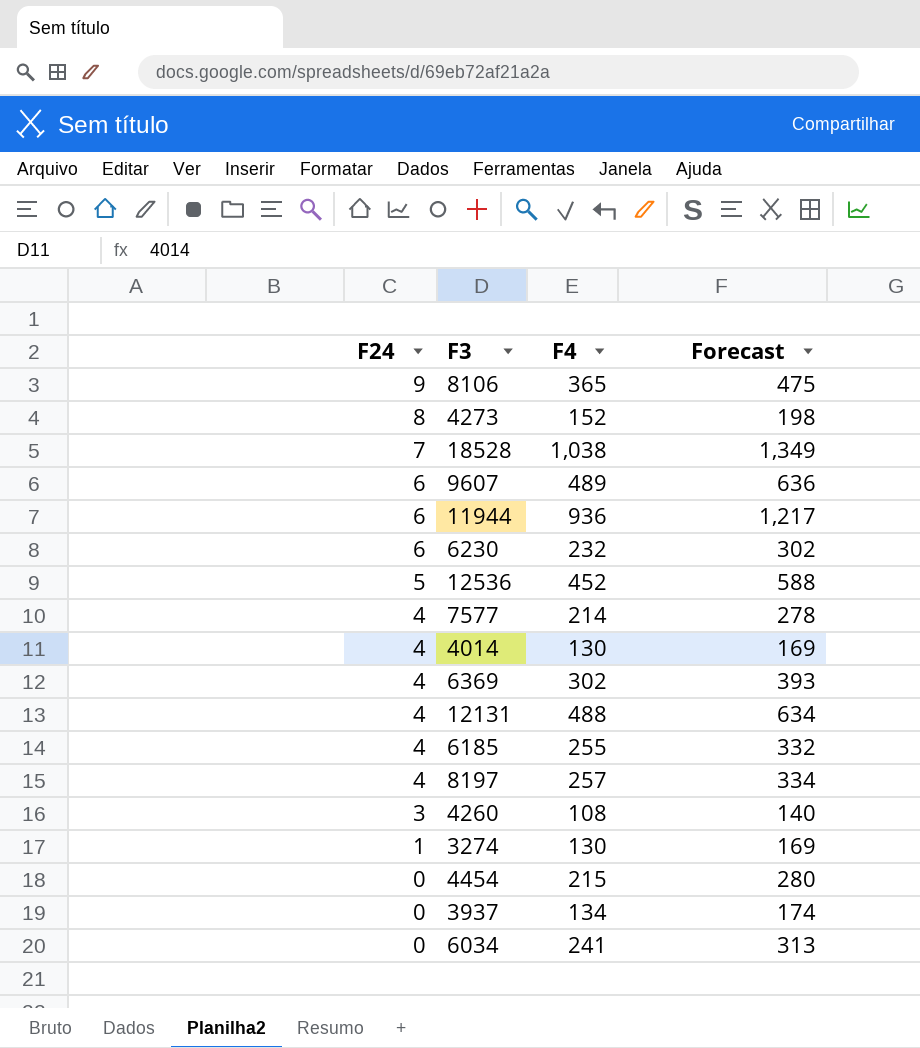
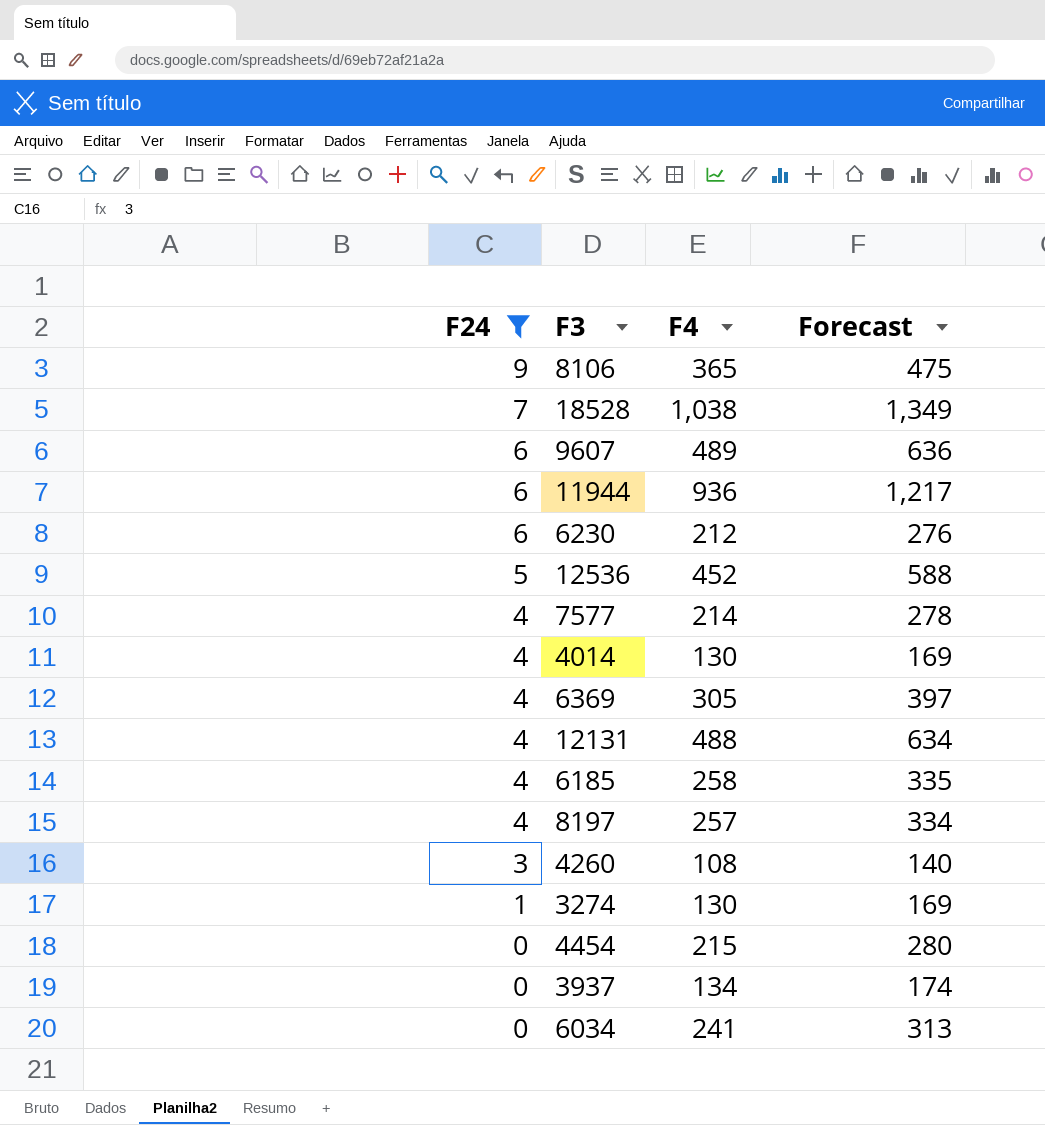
filter: none -> F24 != 8
6230 | F4: 232 -> 212
6230 | Forecast: 302 -> 276
6369 | F4: 302 -> 305
6369 | Forecast: 393 -> 397
6185 | F4: 255 -> 258
6185 | Forecast: 332 -> 335

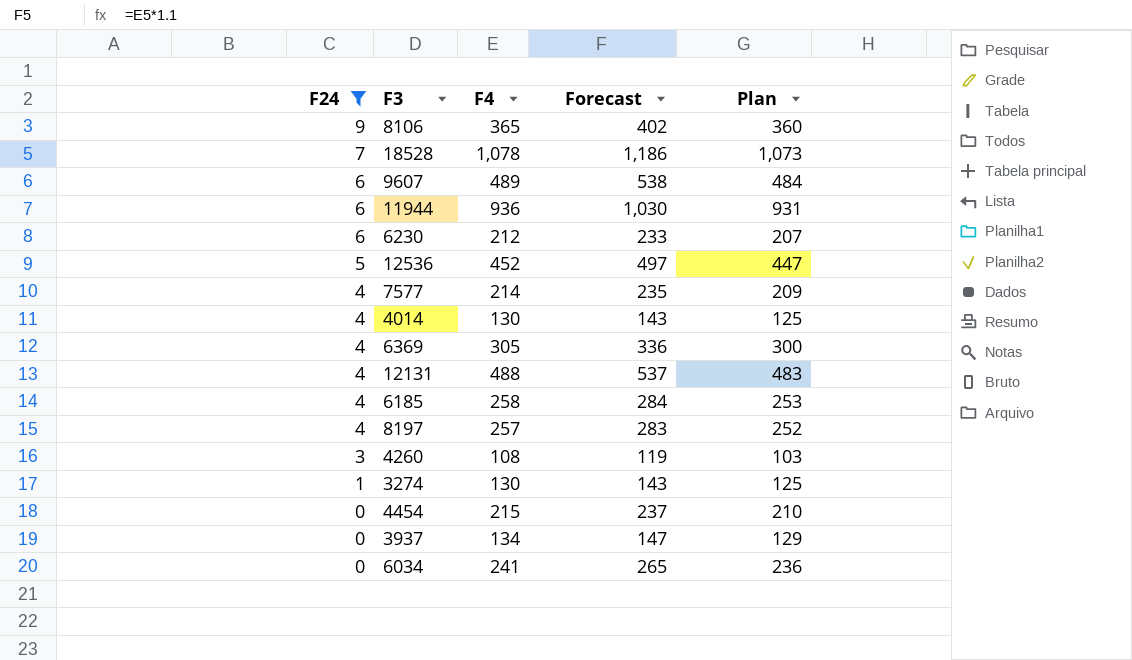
column Forecast | formula: [F4] * 1.3 -> [F4] * 1.1
column Plan | formula: none -> [F4] - 5
18528 | F4: 1,038 -> 1,078

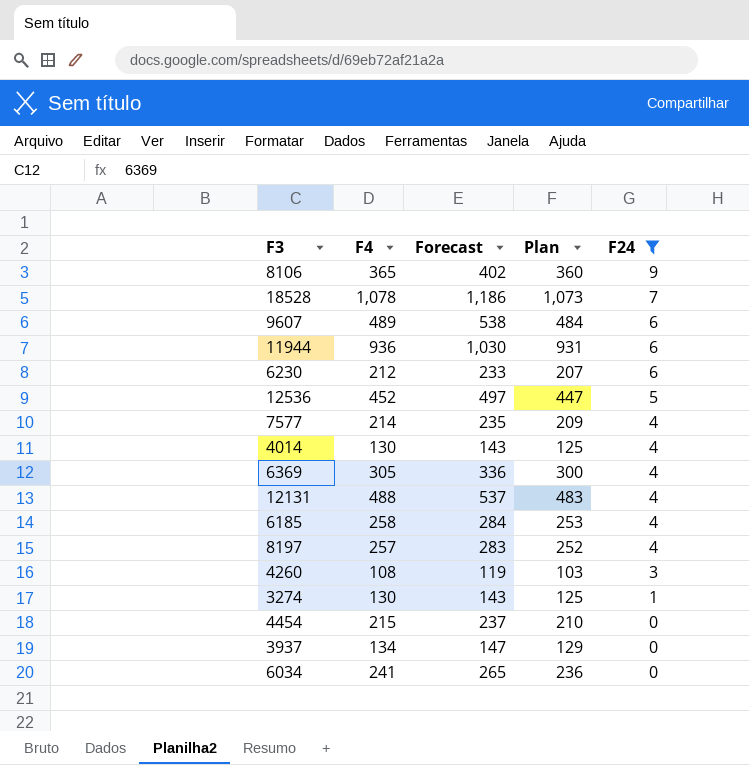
column F24 | position: 1 -> 5

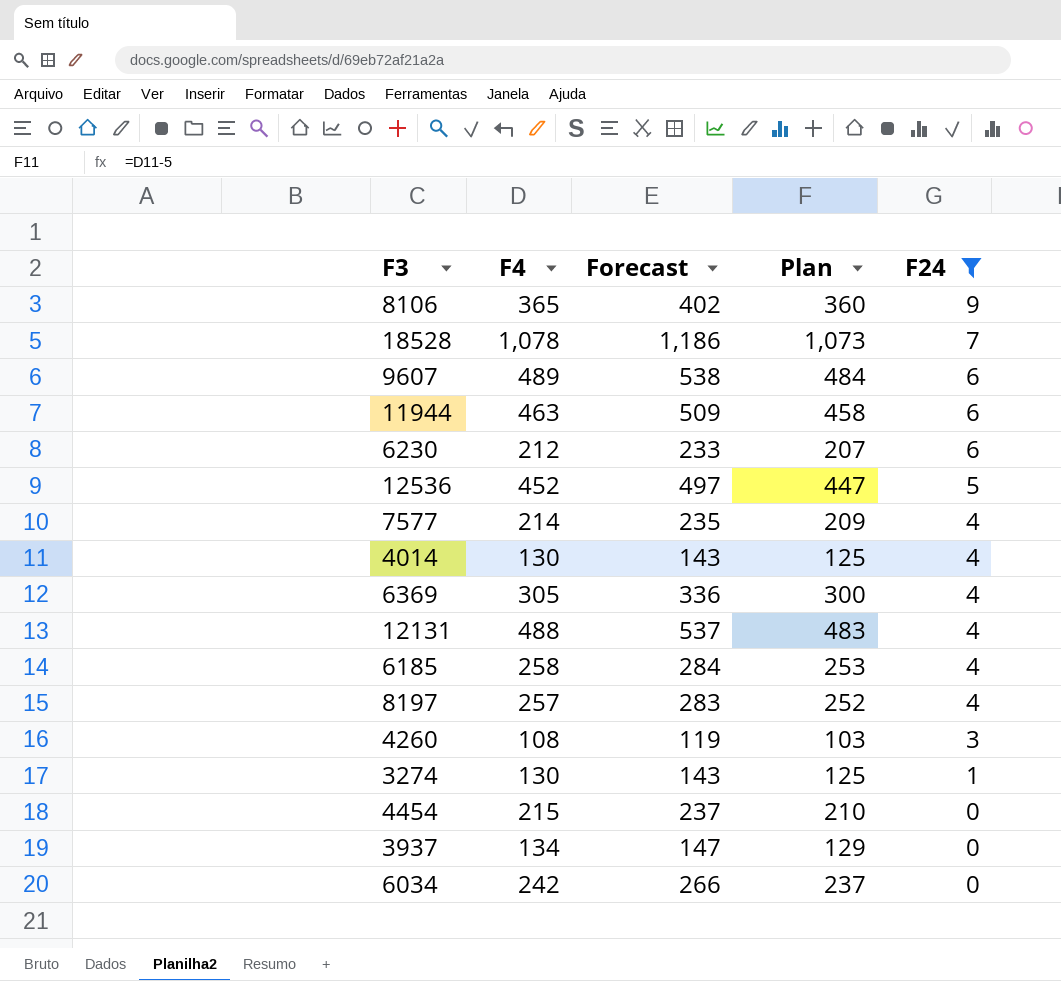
11944 | F4: 936 -> 463
11944 | Forecast: 1,030 -> 509
11944 | Plan: 931 -> 458
6034 | F4: 241 -> 242
6034 | Forecast: 265 -> 266
6034 | Plan: 236 -> 237

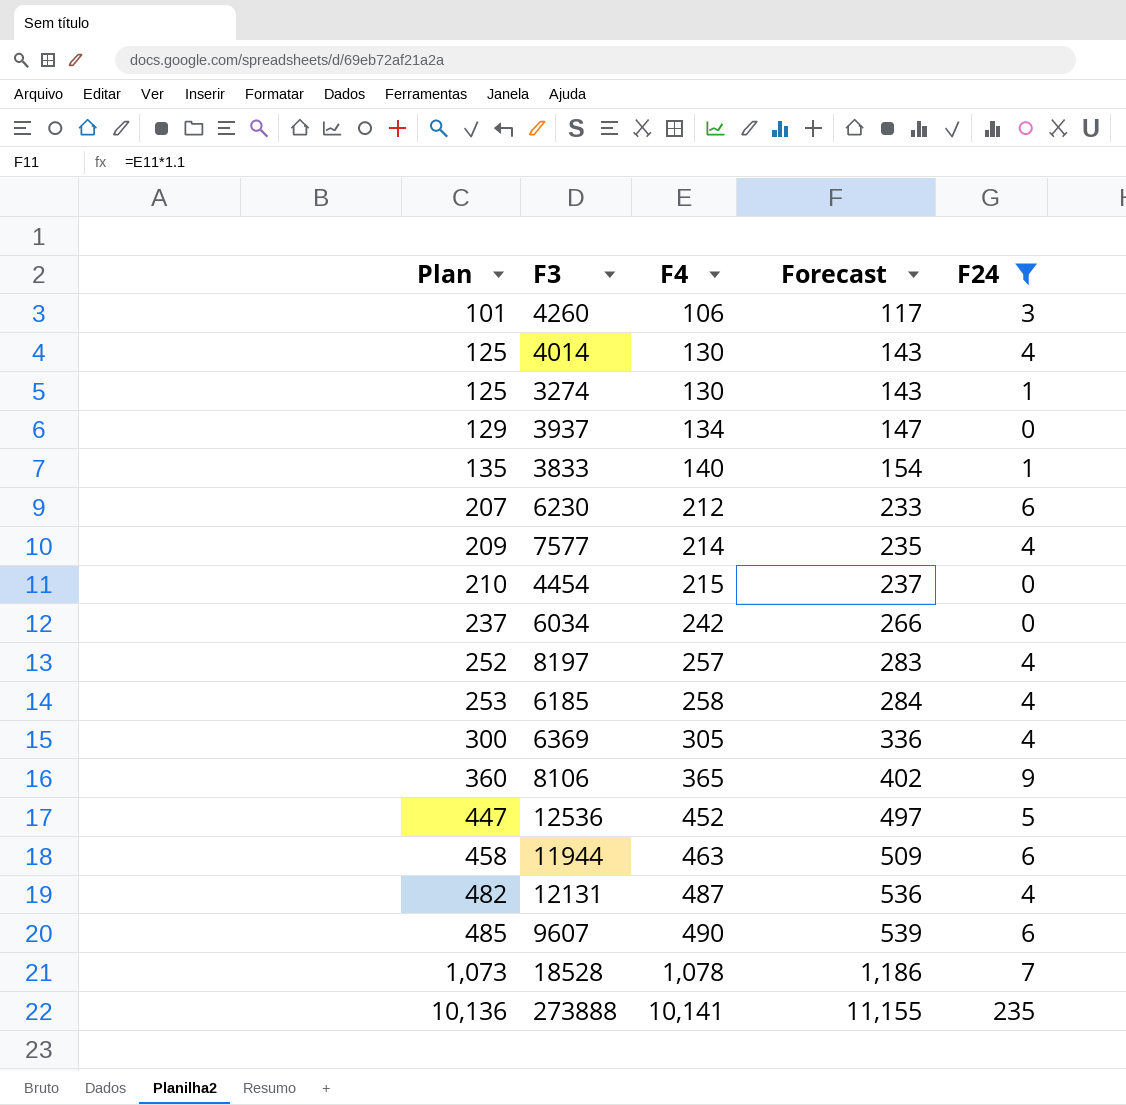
row order: F24 descending -> Plan ascending
column Plan | position: 4 -> 1
4260 | Plan: 103 -> 101
4260 | F4: 108 -> 106
4260 | Forecast: 119 -> 117
row 3833: none -> 135 | 140 | 154 | 1
12131 | Plan: 483 -> 482
12131 | F4: 488 -> 487
12131 | Forecast: 537 -> 536
9607 | Plan: 484 -> 485
9607 | F4: 489 -> 490
9607 | Forecast: 538 -> 539
row 273888: none -> 10,136 | 10,141 | 11,155 | 235

